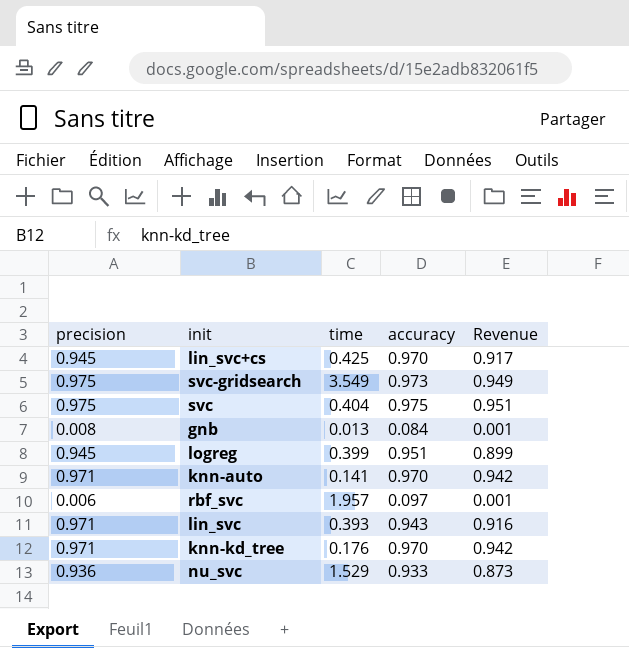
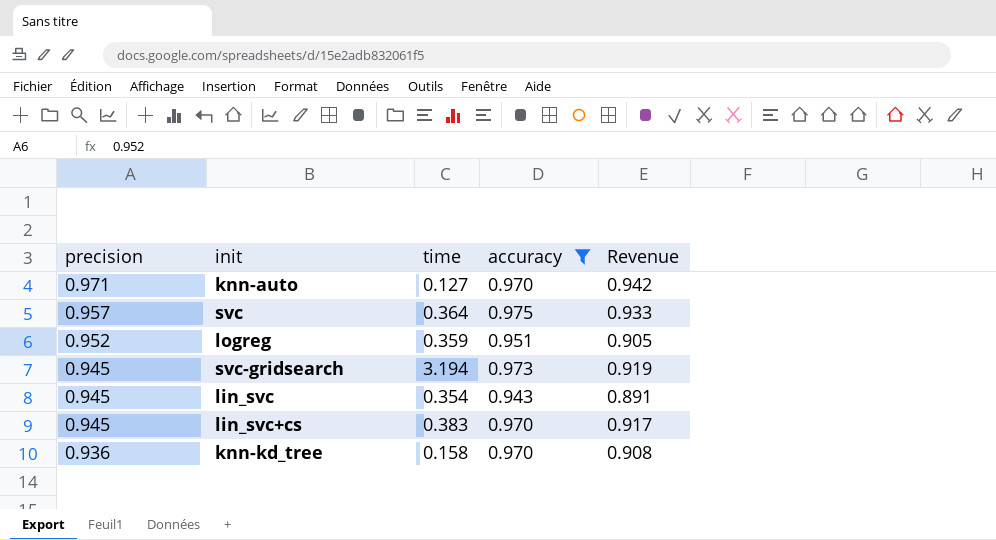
filter: none -> accuracy >= 0.943
row order: none -> precision descending
knn-auto | time: 0.141 -> 0.127
svc | precision: 0.975 -> 0.957
svc | time: 0.404 -> 0.364
svc | Revenue: 0.951 -> 0.933
logreg | precision: 0.945 -> 0.952
logreg | time: 0.399 -> 0.359
logreg | Revenue: 0.899 -> 0.905
svc-gridsearch | precision: 0.975 -> 0.945
svc-gridsearch | time: 3.549 -> 3.194
svc-gridsearch | Revenue: 0.949 -> 0.919
lin_svc | precision: 0.971 -> 0.945
lin_svc | time: 0.393 -> 0.354
lin_svc | Revenue: 0.916 -> 0.891
lin_svc+cs | time: 0.425 -> 0.383
knn-kd_tree | precision: 0.971 -> 0.936
knn-kd_tree | time: 0.176 -> 0.158
knn-kd_tree | Revenue: 0.942 -> 0.908

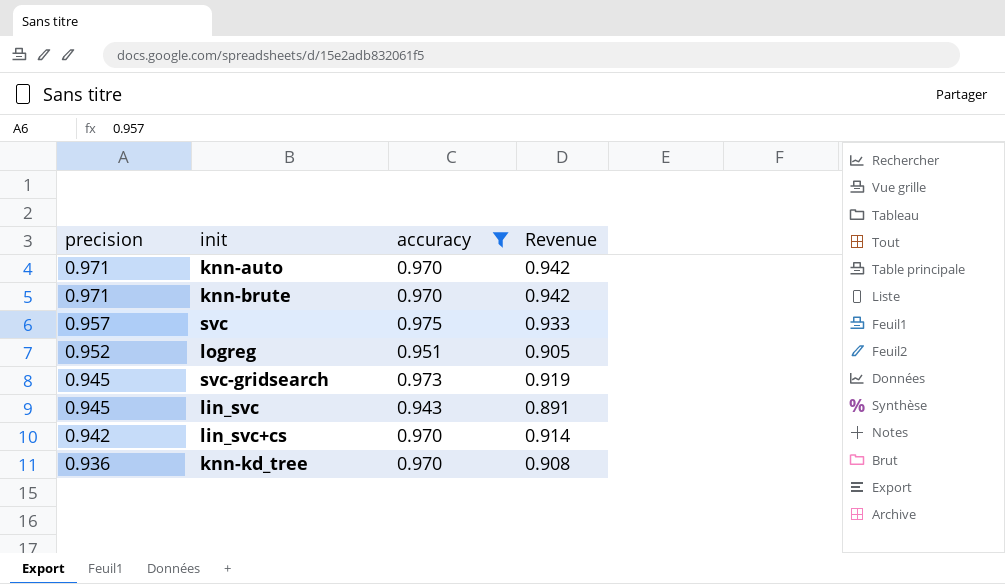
column time | position: 3 -> none
row knn-brute: none -> 0.971 | 0.970 | 0.942
lin_svc+cs | precision: 0.945 -> 0.942
lin_svc+cs | Revenue: 0.917 -> 0.914

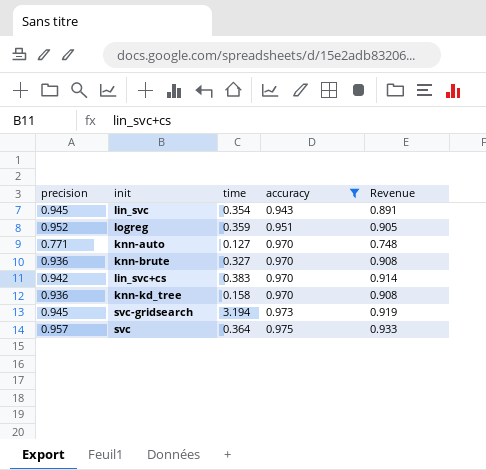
row order: precision descending -> accuracy ascending
column time | position: none -> 3
knn-auto | precision: 0.971 -> 0.771
knn-auto | Revenue: 0.942 -> 0.748
knn-brute | precision: 0.971 -> 0.936
knn-brute | Revenue: 0.942 -> 0.908

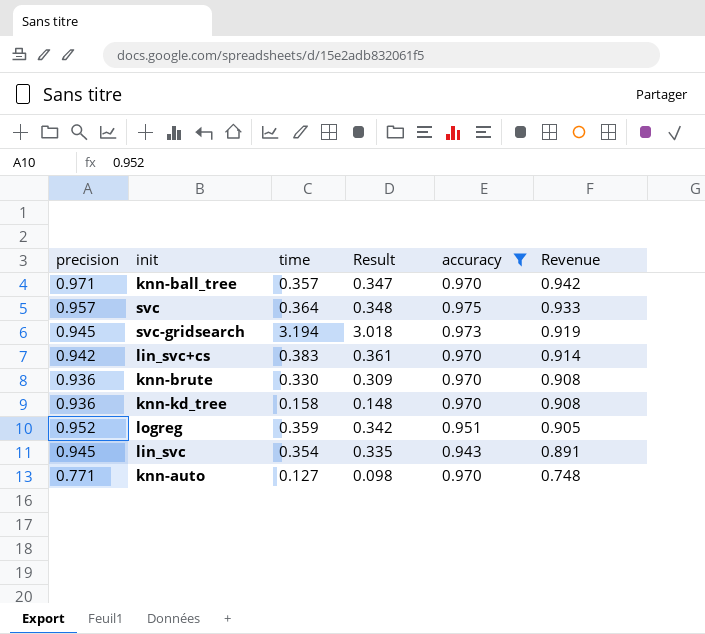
row order: accuracy ascending -> Revenue descending
column Result | formula: none -> [precision] * [time]
row knn-ball_tree: none -> 0.971 | 0.357 | 0.347 | 0.970 | 0.942
knn-brute | time: 0.327 -> 0.330

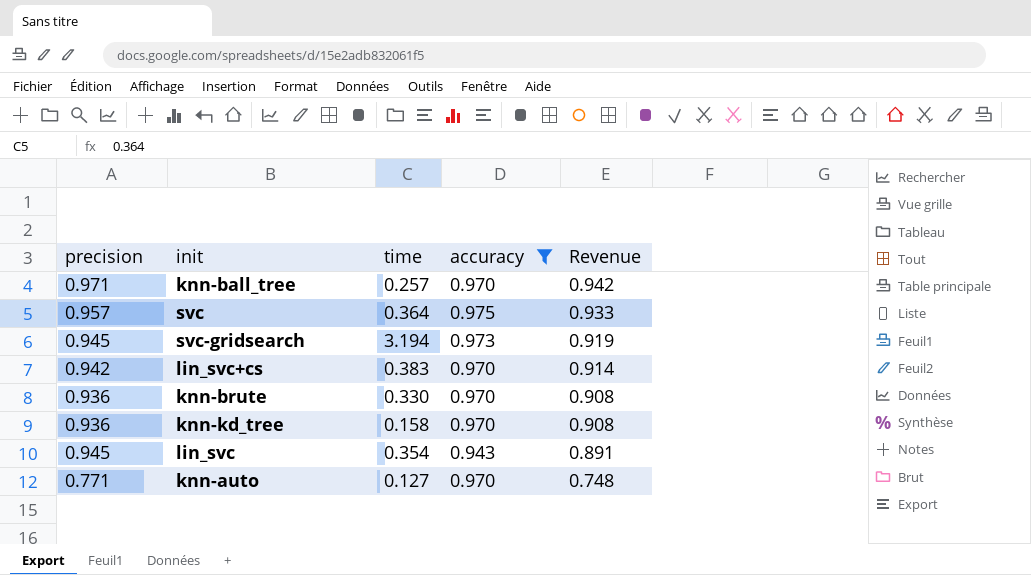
column Result | formula: [precision] * [time] -> none
row logreg: 0.952 | 0.359 | 0.342 | 0.951 | 0.905 -> none
knn-ball_tree | time: 0.357 -> 0.257

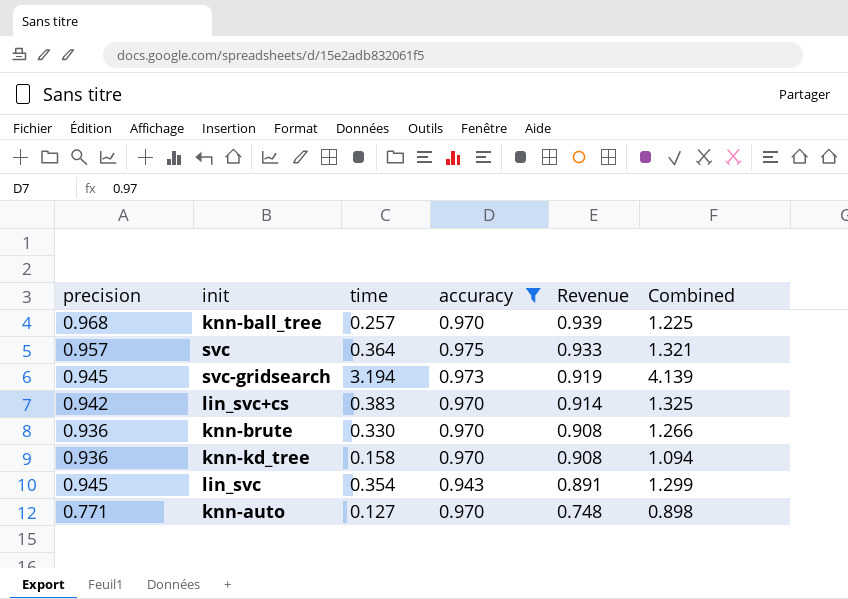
column Combined | formula: none -> [precision] + [time]
knn-ball_tree | precision: 0.971 -> 0.968
knn-ball_tree | Revenue: 0.942 -> 0.939

